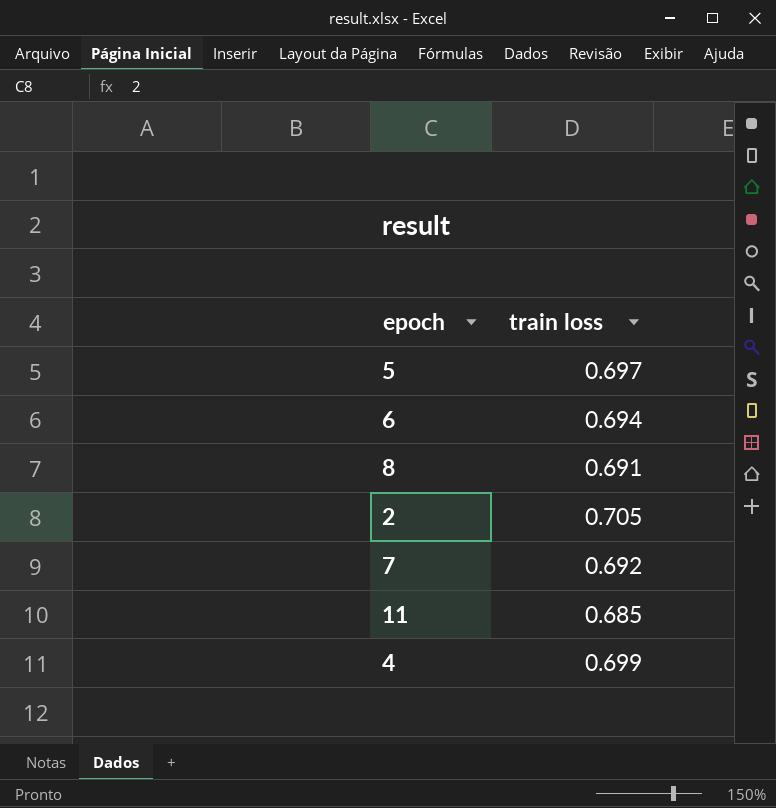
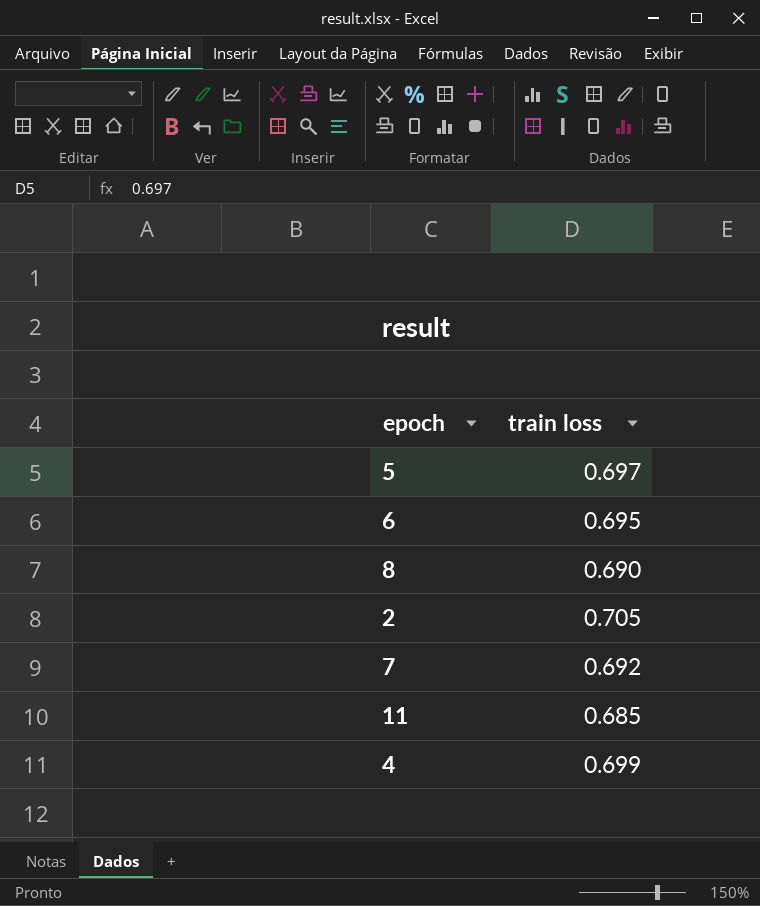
6 | train loss: 0.694 -> 0.695
8 | train loss: 0.691 -> 0.690

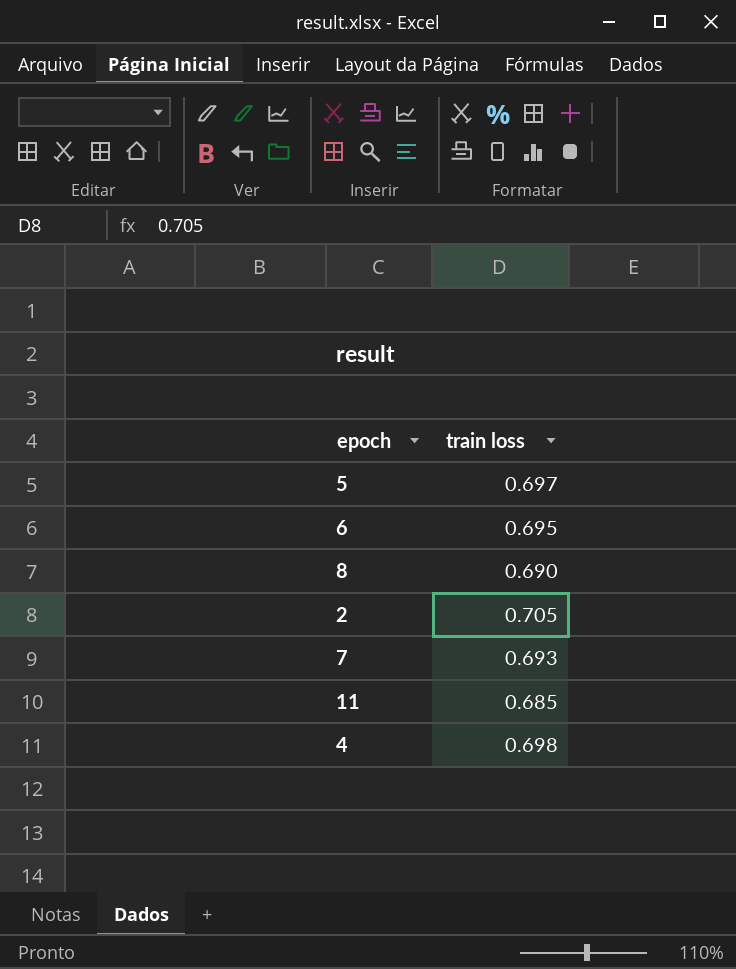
7 | train loss: 0.692 -> 0.693
4 | train loss: 0.699 -> 0.698

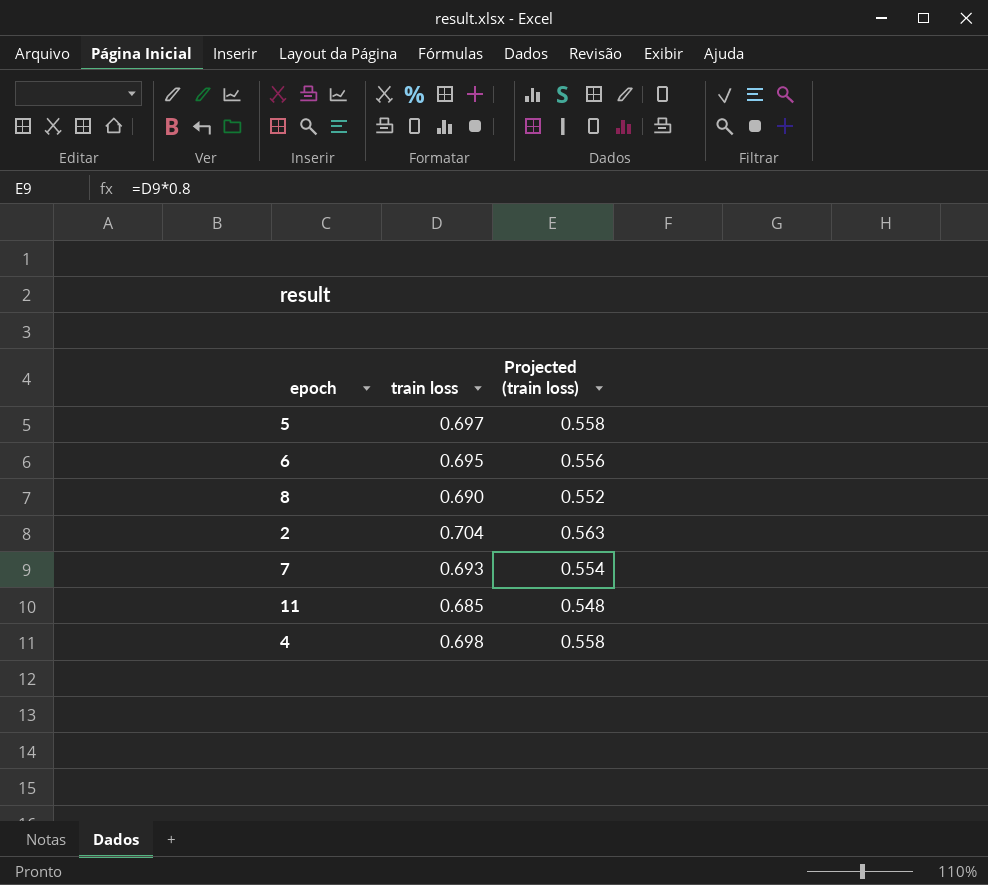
column Projected (train loss) | formula: none -> [train loss] * 0.8
2 | train loss: 0.705 -> 0.704

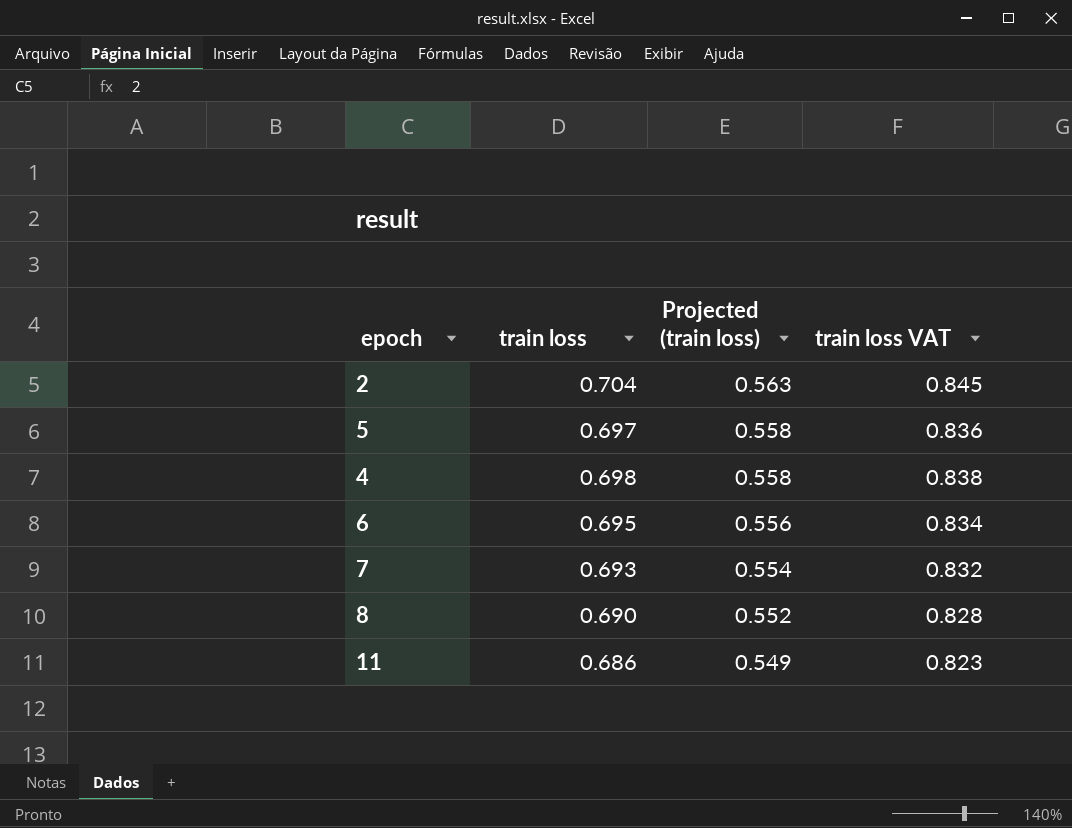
row order: none -> Projected (train loss) descending
column train loss VAT | formula: none -> [train loss] * 1.2
11 | train loss: 0.685 -> 0.686
11 | Projected (train loss): 0.548 -> 0.549

